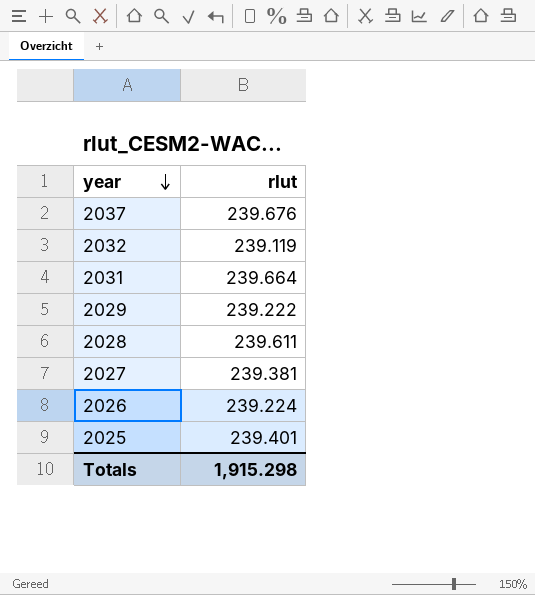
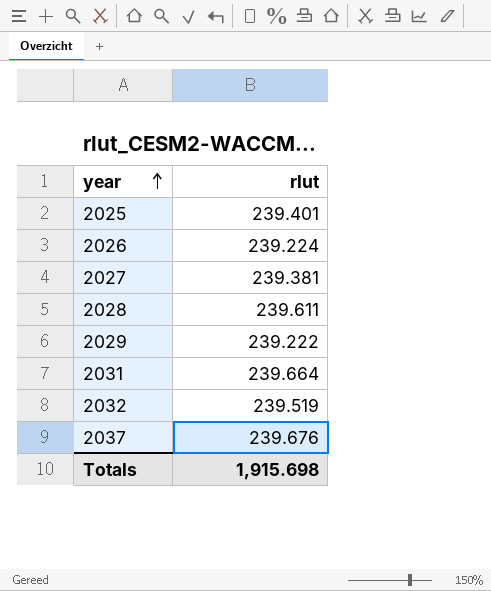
row order: year descending -> year ascending
2032 | rlut: 239.119 -> 239.519
Totals | rlut: 1,915.298 -> 1,915.698

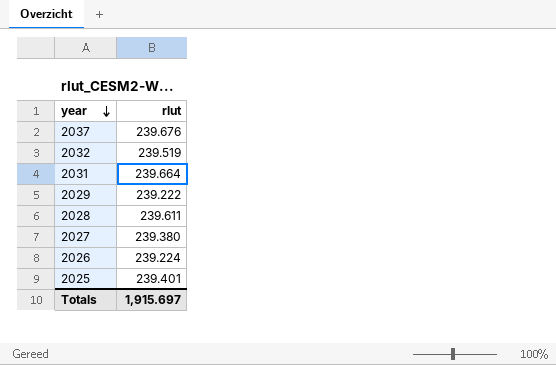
row order: year ascending -> year descending
2027 | rlut: 239.381 -> 239.380
Totals | rlut: 1,915.698 -> 1,915.697

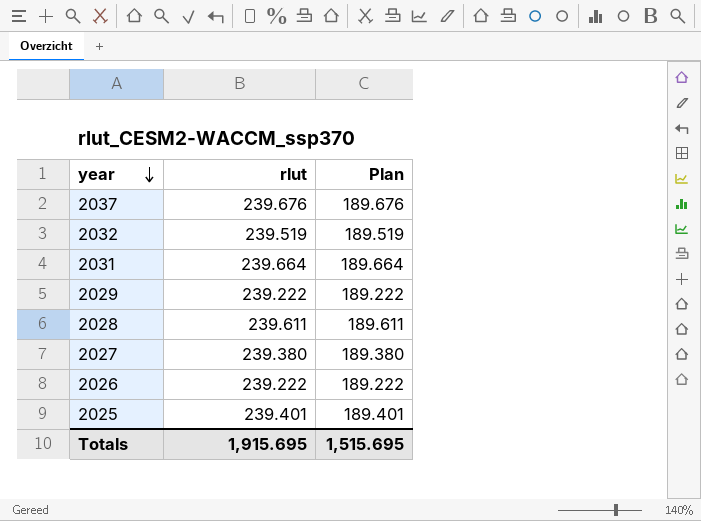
column Plan | formula: none -> [rlut] - 50
2026 | rlut: 239.224 -> 239.222
Totals | rlut: 1,915.697 -> 1,915.695

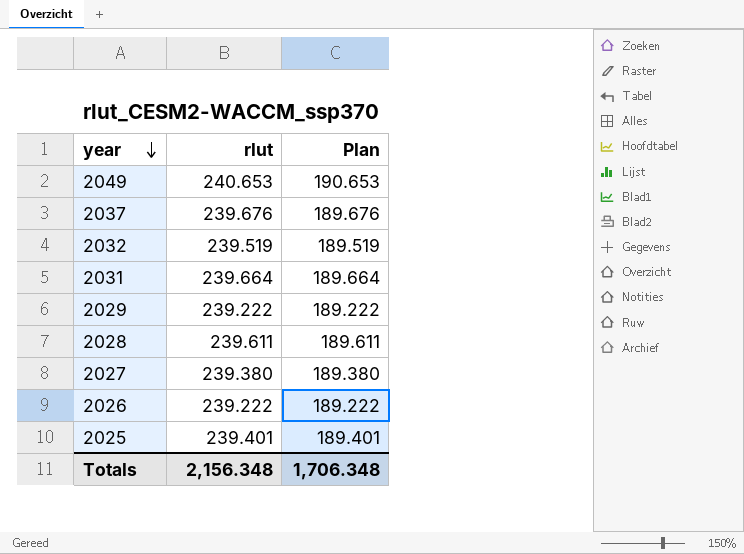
row 2049: none -> 240.653 | 190.653
Totals | rlut: 1,915.695 -> 2,156.348
Totals | Plan: 1,515.695 -> 1,706.348

